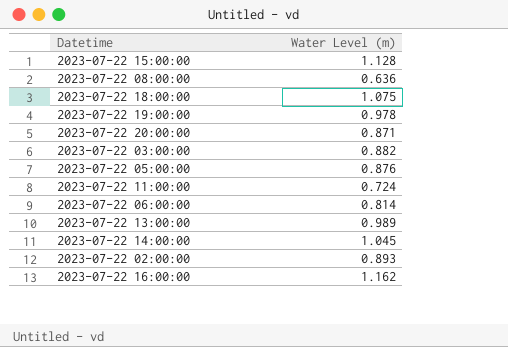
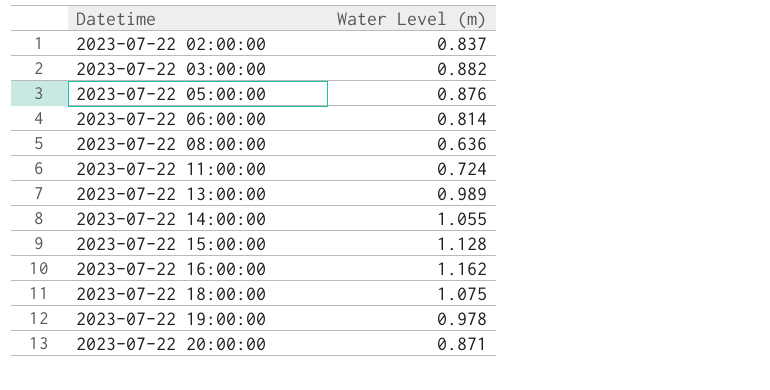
row order: none -> Datetime ascending
2023-07-22 02:00:00 | Water Level (m): 0.893 -> 0.837
2023-07-22 14:00:00 | Water Level (m): 1.045 -> 1.055

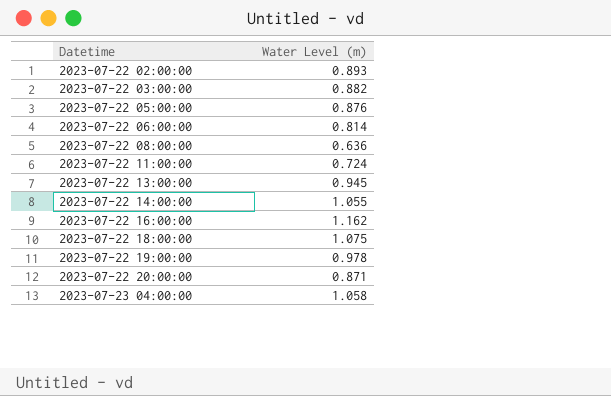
row 2023-07-22 15:00:00: 1.128 -> none
2023-07-22 02:00:00 | Water Level (m): 0.837 -> 0.893
2023-07-22 13:00:00 | Water Level (m): 0.989 -> 0.945
row 2023-07-23 04:00:00: none -> 1.058

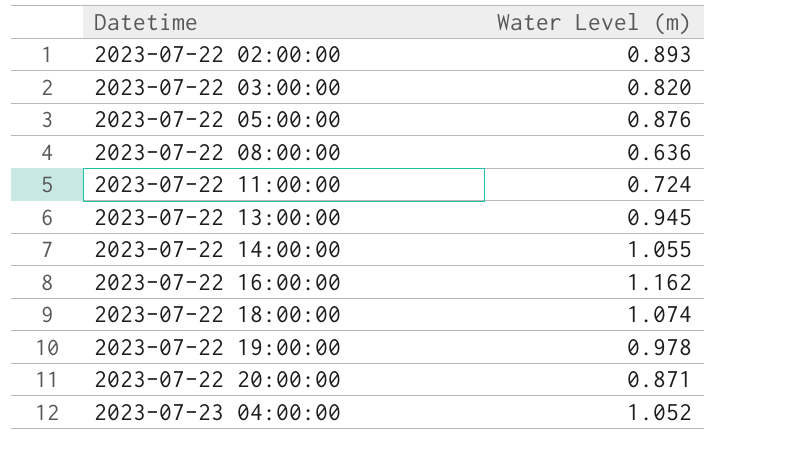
row 2023-07-22 06:00:00: 0.814 -> none
2023-07-22 03:00:00 | Water Level (m): 0.882 -> 0.820
2023-07-22 18:00:00 | Water Level (m): 1.075 -> 1.074
2023-07-23 04:00:00 | Water Level (m): 1.058 -> 1.052

